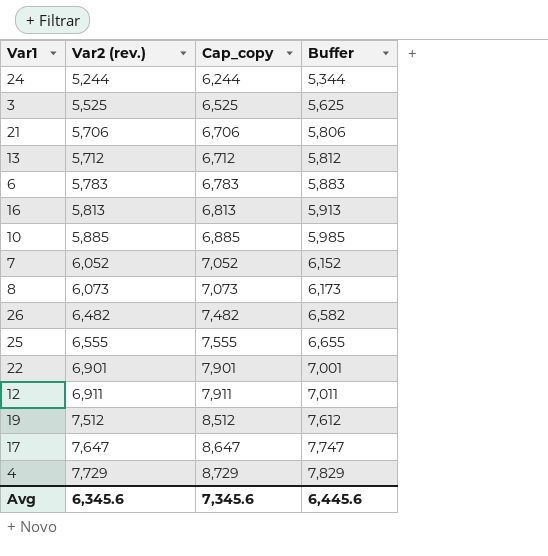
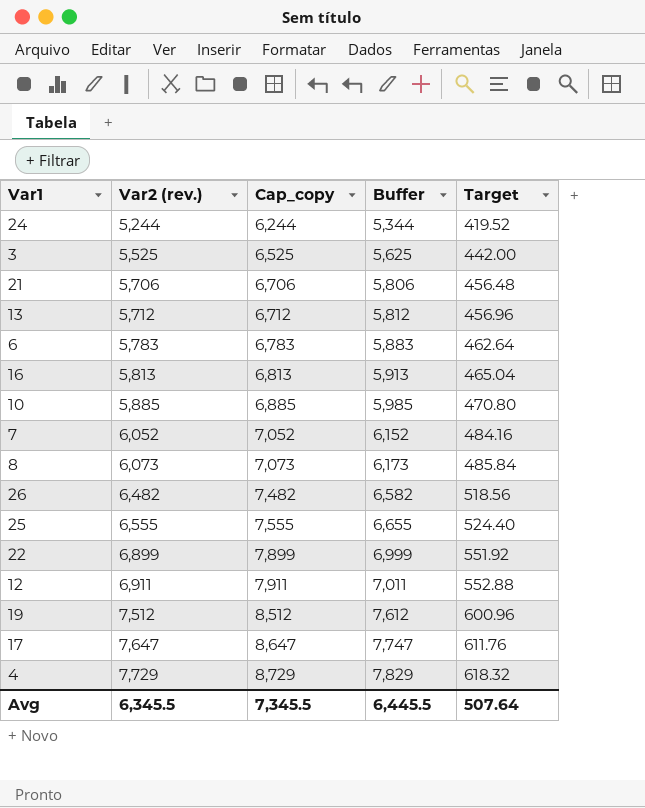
column Target | formula: none -> [Var2 (rev.)] * 0.08
22 | Var2 (rev.): 6,901 -> 6,899
22 | Cap_copy: 7,901 -> 7,899
22 | Buffer: 7,001 -> 6,999
Avg | Var2 (rev.): 6,345.6 -> 6,345.5
Avg | Cap_copy: 7,345.6 -> 7,345.5
Avg | Buffer: 6,445.6 -> 6,445.5

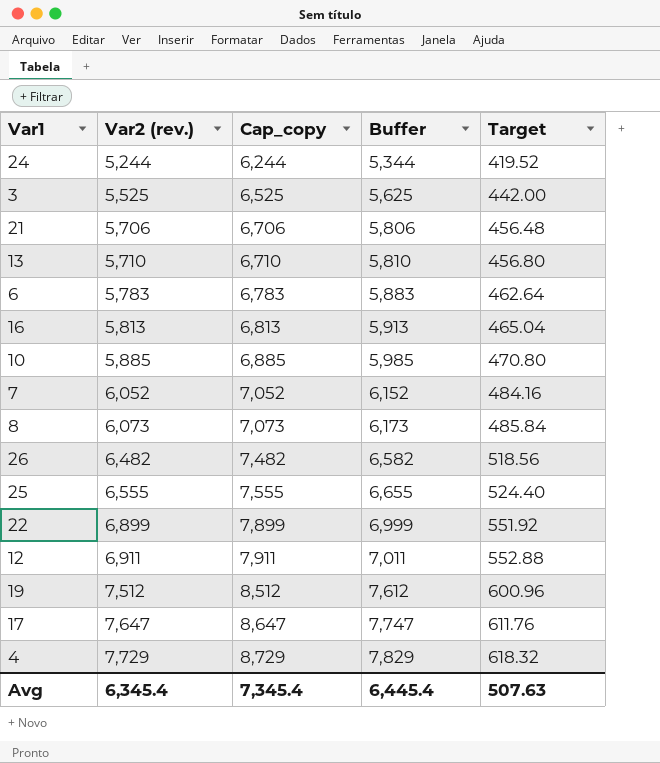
13 | Var2 (rev.): 5,712 -> 5,710
13 | Cap_copy: 6,712 -> 6,710
13 | Buffer: 5,812 -> 5,810
13 | Target: 456.96 -> 456.80
Avg | Var2 (rev.): 6,345.5 -> 6,345.4
Avg | Cap_copy: 7,345.5 -> 7,345.4
Avg | Buffer: 6,445.5 -> 6,445.4
Avg | Target: 507.64 -> 507.63

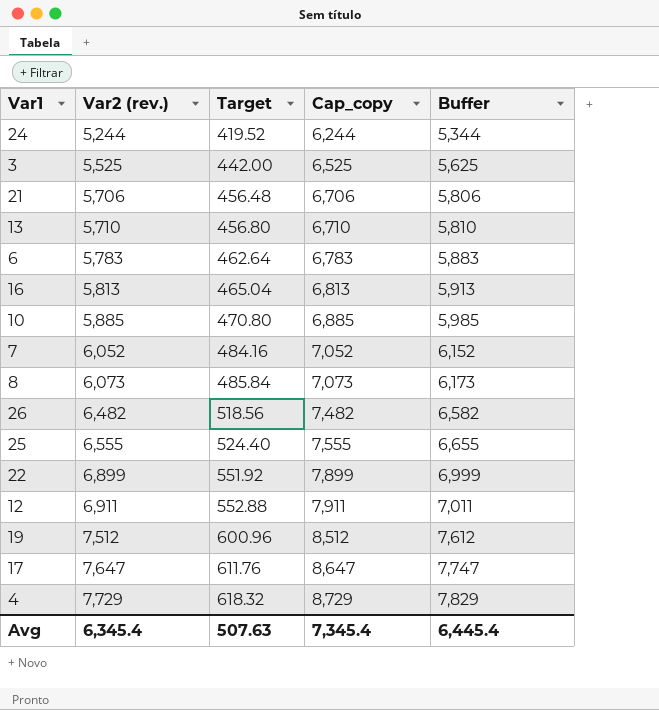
column Target | position: 5 -> 3

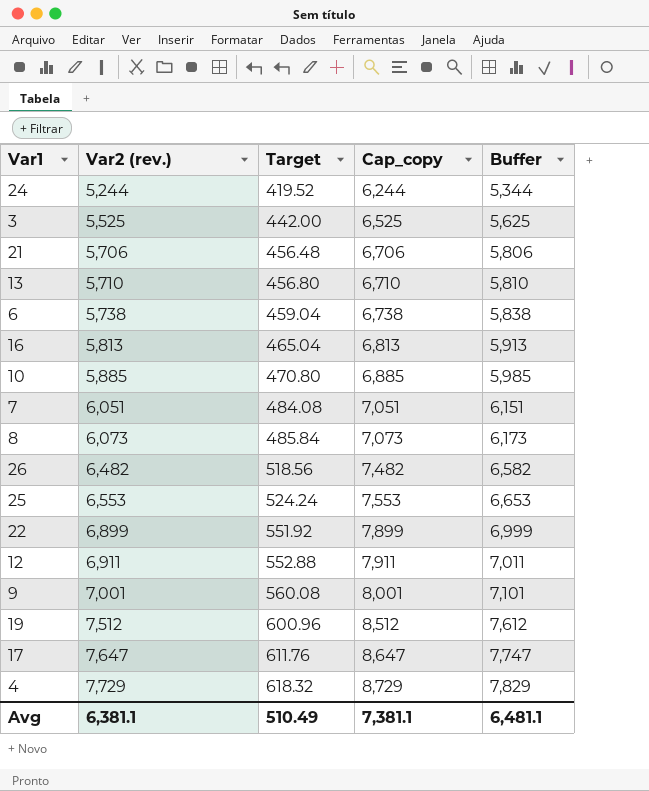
6 | Var2 (rev.): 5,783 -> 5,738
6 | Target: 462.64 -> 459.04
6 | Cap_copy: 6,783 -> 6,738
6 | Buffer: 5,883 -> 5,838
7 | Var2 (rev.): 6,052 -> 6,051
7 | Target: 484.16 -> 484.08
7 | Cap_copy: 7,052 -> 7,051
7 | Buffer: 6,152 -> 6,151
25 | Var2 (rev.): 6,555 -> 6,553
25 | Target: 524.40 -> 524.24
25 | Cap_copy: 7,555 -> 7,553
25 | Buffer: 6,655 -> 6,653
row 9: none -> 7,001 | 560.08 | 8,001 | 7,101
Avg | Var2 (rev.): 6,345.4 -> 6,381.1
Avg | Target: 507.63 -> 510.49
Avg | Cap_copy: 7,345.4 -> 7,381.1
Avg | Buffer: 6,445.4 -> 6,481.1

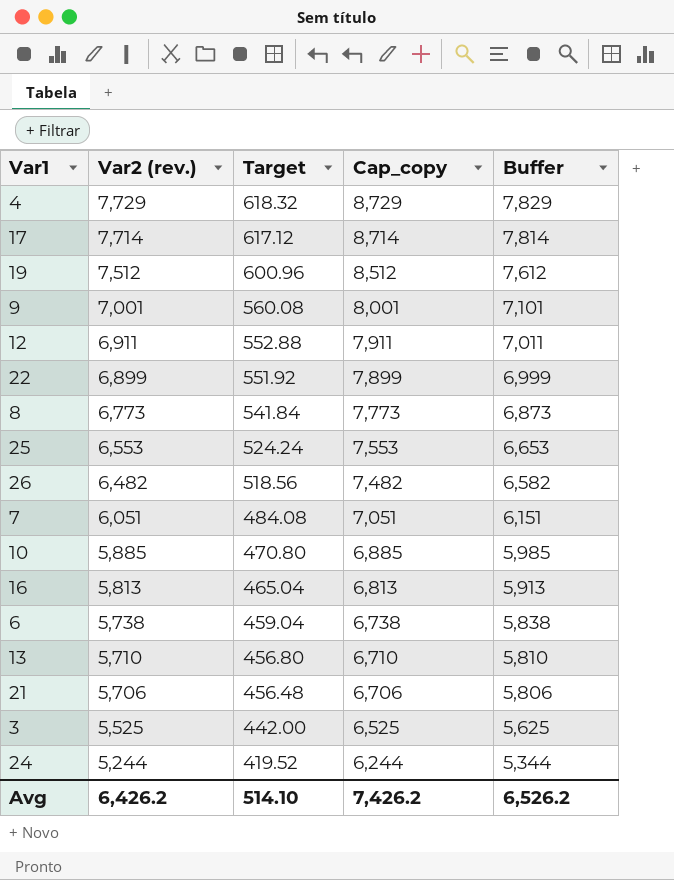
row order: Var2 (rev.) ascending -> Var2 (rev.) descending
17 | Var2 (rev.): 7,647 -> 7,714
17 | Target: 611.76 -> 617.12
17 | Cap_copy: 8,647 -> 8,714
17 | Buffer: 7,747 -> 7,814
8 | Var2 (rev.): 6,073 -> 6,773
8 | Target: 485.84 -> 541.84
8 | Cap_copy: 7,073 -> 7,773
8 | Buffer: 6,173 -> 6,873
Avg | Var2 (rev.): 6,381.1 -> 6,426.2
Avg | Target: 510.49 -> 514.10
Avg | Cap_copy: 7,381.1 -> 7,426.2
Avg | Buffer: 6,481.1 -> 6,526.2

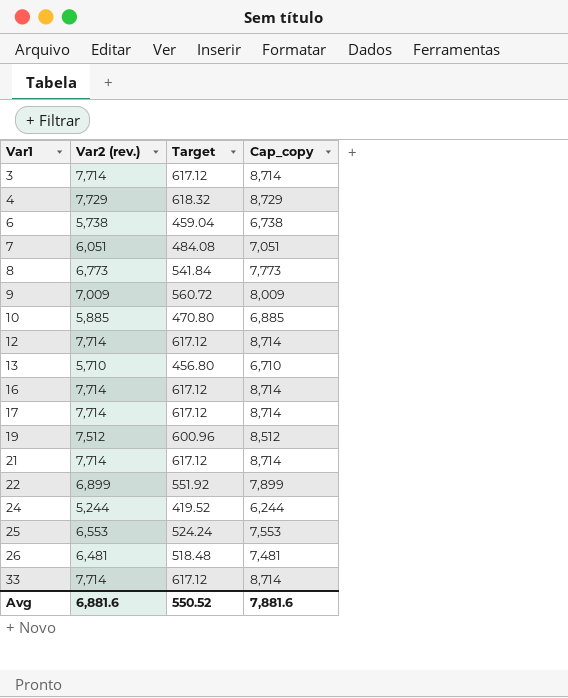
row order: Var2 (rev.) descending -> Var1 ascending
column Buffer | formula: [Var2 (rev.)] + 100 -> none
3 | Var2 (rev.): 5,525 -> 7,714
3 | Target: 442.00 -> 617.12
3 | Cap_copy: 6,525 -> 8,714
9 | Var2 (rev.): 7,001 -> 7,009
9 | Target: 560.08 -> 560.72
9 | Cap_copy: 8,001 -> 8,009
12 | Var2 (rev.): 6,911 -> 7,714
12 | Target: 552.88 -> 617.12
12 | Cap_copy: 7,911 -> 8,714
16 | Var2 (rev.): 5,813 -> 7,714
16 | Target: 465.04 -> 617.12
16 | Cap_copy: 6,813 -> 8,714
21 | Var2 (rev.): 5,706 -> 7,714
21 | Target: 456.48 -> 617.12
21 | Cap_copy: 6,706 -> 8,714
26 | Var2 (rev.): 6,482 -> 6,481
26 | Target: 518.56 -> 518.48
26 | Cap_copy: 7,482 -> 7,481
row 33: none -> 7,714 | 617.12 | 8,714
Avg | Var2 (rev.): 6,426.2 -> 6,881.6
Avg | Target: 514.10 -> 550.52
Avg | Cap_copy: 7,426.2 -> 7,881.6

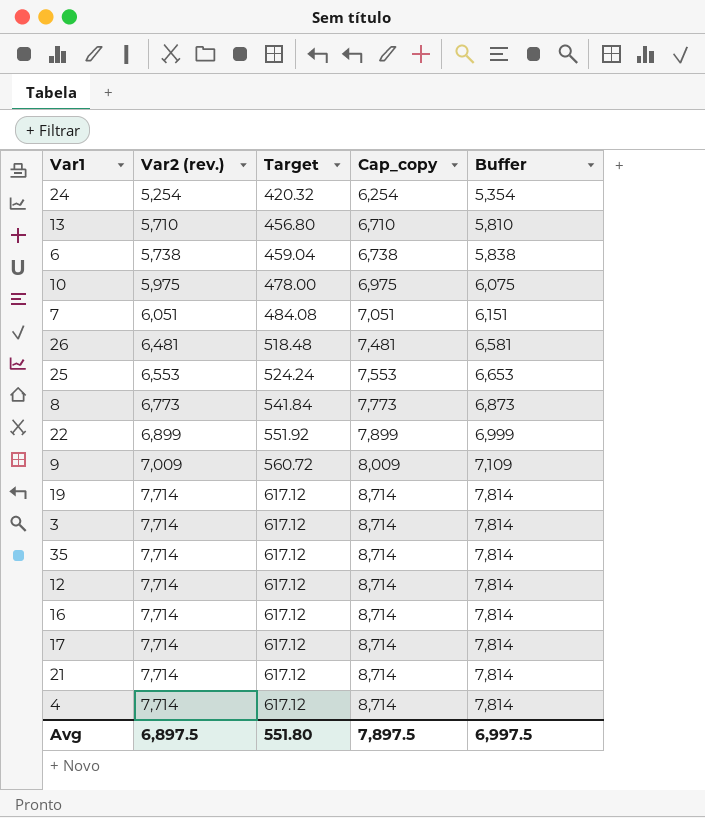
row order: Var1 ascending -> Var2 (rev.) ascending
column Buffer | formula: none -> [Var2 (rev.)] + 100
row 33: 7,714 | 617.12 | 8,714 -> none
24 | Var2 (rev.): 5,244 -> 5,254
24 | Target: 419.52 -> 420.32
24 | Cap_copy: 6,244 -> 6,254
10 | Var2 (rev.): 5,885 -> 5,975
10 | Target: 470.80 -> 478.00
10 | Cap_copy: 6,885 -> 6,975
19 | Var2 (rev.): 7,512 -> 7,714
19 | Target: 600.96 -> 617.12
19 | Cap_copy: 8,512 -> 8,714
row 35: none -> 7,714 | 617.12 | 8,714 | 7,814
4 | Var2 (rev.): 7,729 -> 7,714
4 | Target: 618.32 -> 617.12
4 | Cap_copy: 8,729 -> 8,714
Avg | Var2 (rev.): 6,881.6 -> 6,897.5
Avg | Target: 550.52 -> 551.80
Avg | Cap_copy: 7,881.6 -> 7,897.5

